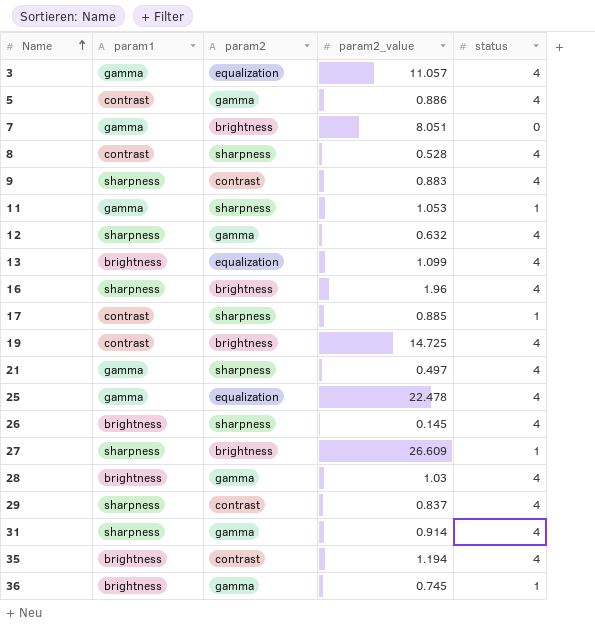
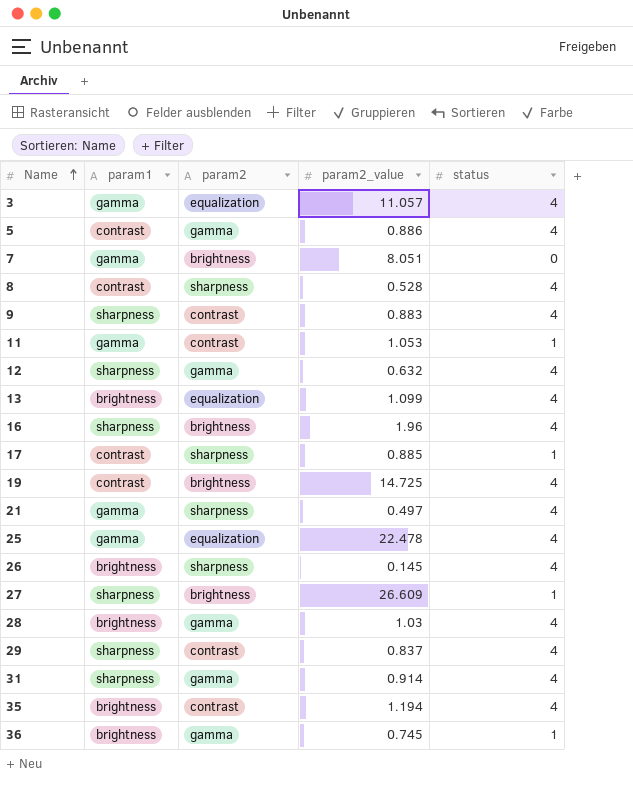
11 | param2: sharpness -> contrast

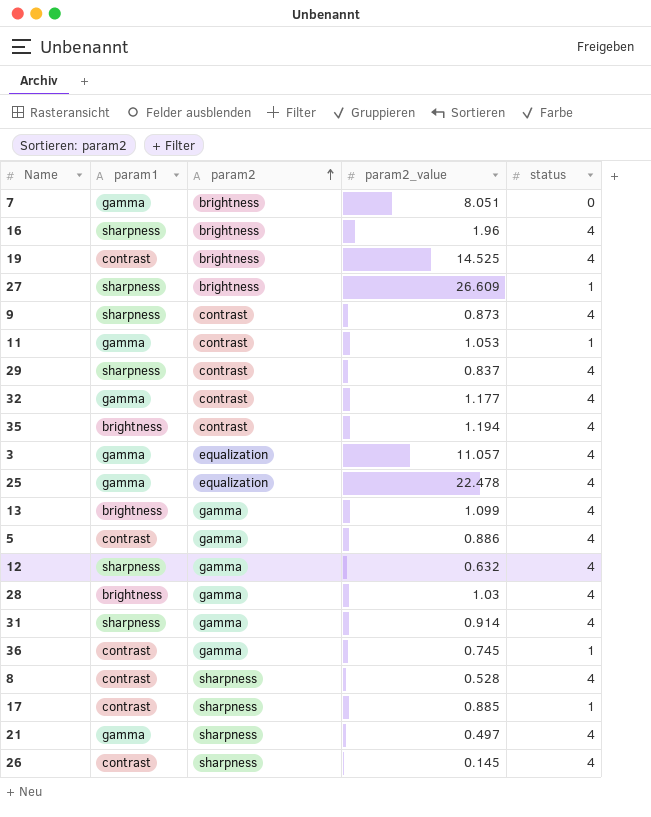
row order: Name ascending -> param2 ascending
19 | param2_value: 14.725 -> 14.525
9 | param2_value: 0.883 -> 0.873
row 32: none -> gamma | contrast | 1.177 | 4
13 | param2: equalization -> gamma
36 | param1: brightness -> contrast
26 | param1: brightness -> contrast

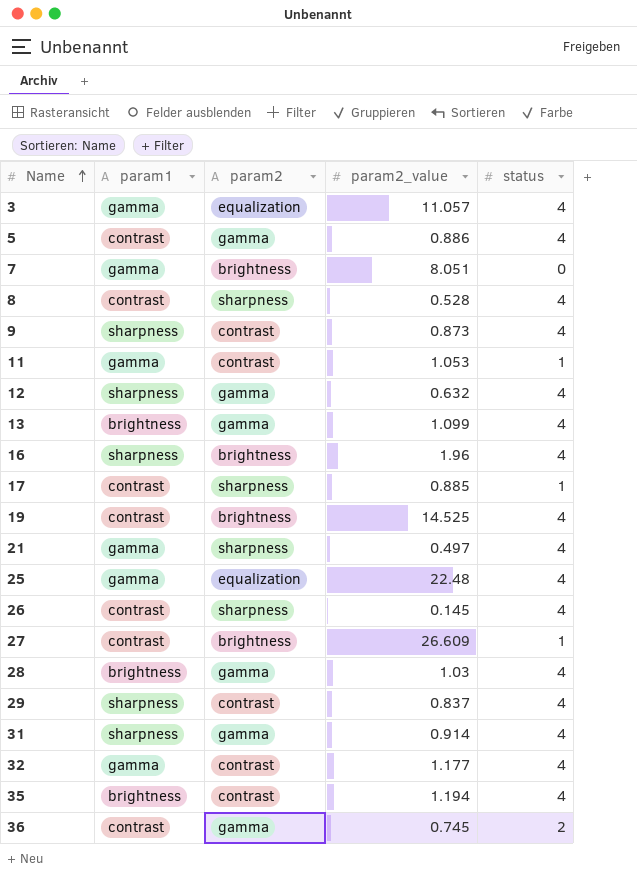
row order: param2 ascending -> Name ascending
25 | param2_value: 22.478 -> 22.48
27 | param1: sharpness -> contrast
36 | status: 1 -> 2

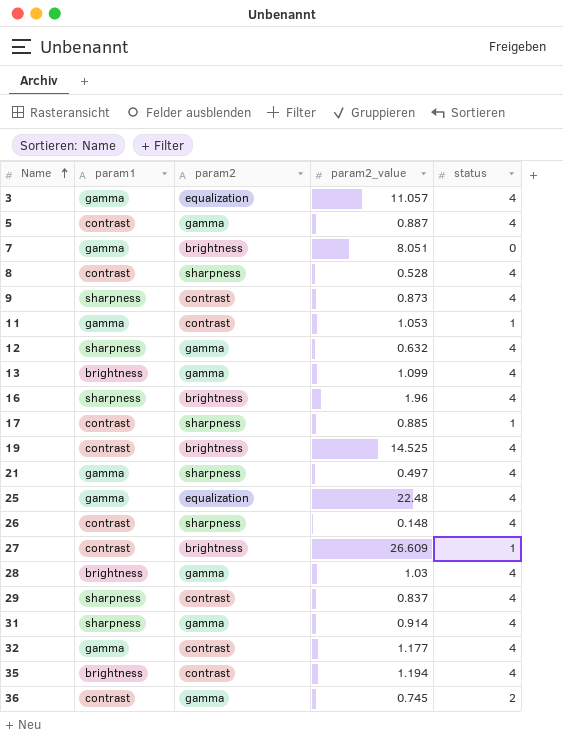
5 | param2_value: 0.886 -> 0.887
26 | param2_value: 0.145 -> 0.148

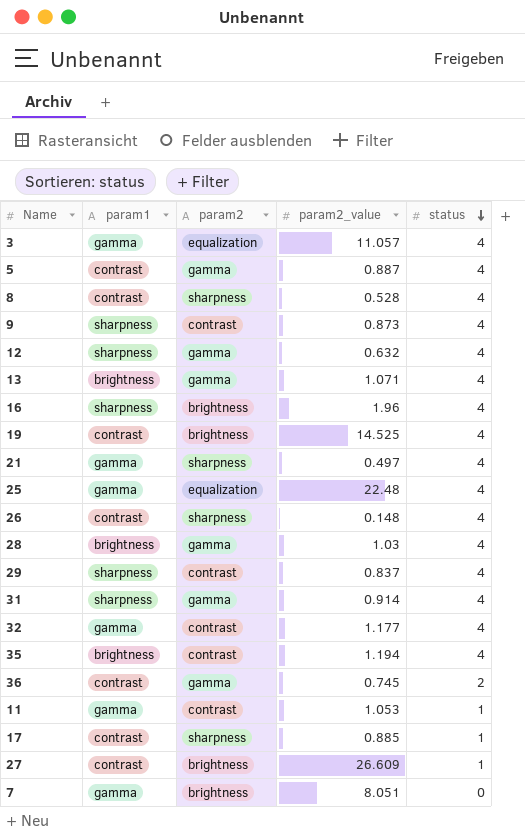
row order: Name ascending -> status descending
13 | param2_value: 1.099 -> 1.071

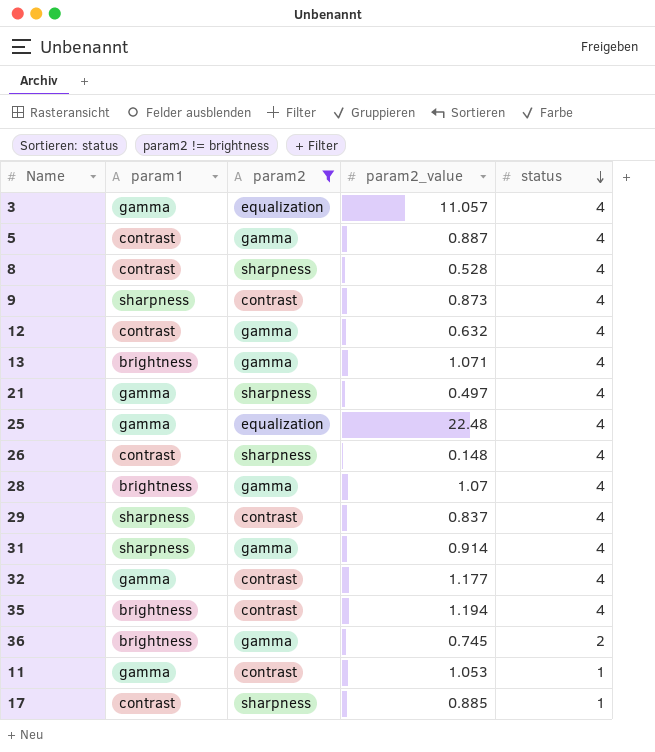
filter: none -> param2 != brightness
12 | param1: sharpness -> contrast
28 | param2_value: 1.03 -> 1.07
36 | param1: contrast -> brightness

